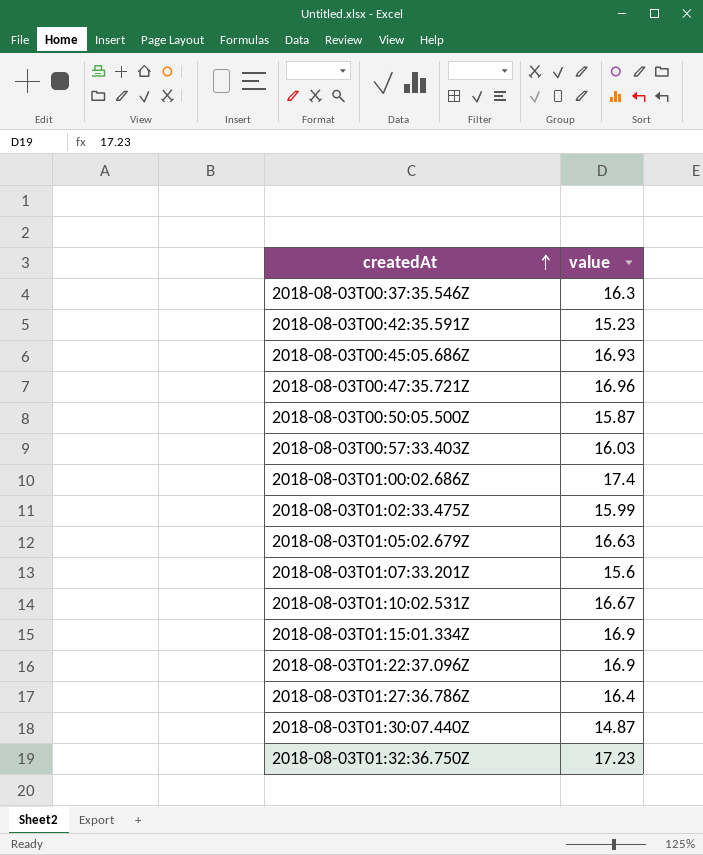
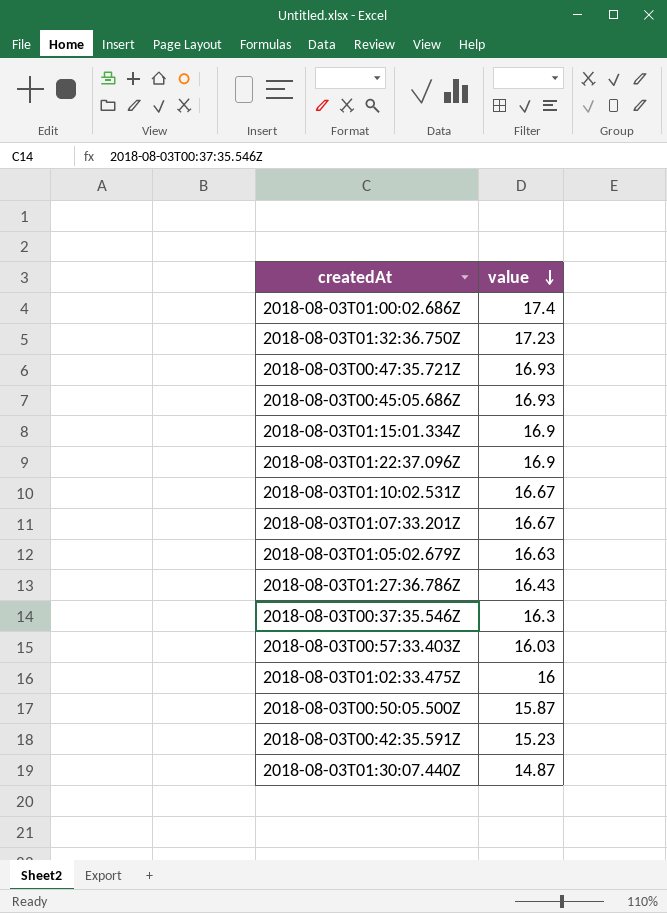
row order: createdAt ascending -> value descending
2018-08-03T00:47:35.721Z | value: 16.96 -> 16.93
2018-08-03T01:07:33.201Z | value: 15.6 -> 16.67
2018-08-03T01:27:36.786Z | value: 16.4 -> 16.43
2018-08-03T01:02:33.475Z | value: 15.99 -> 16

